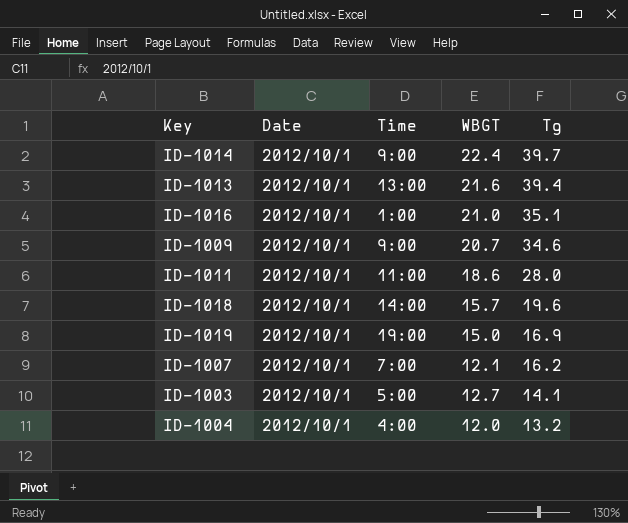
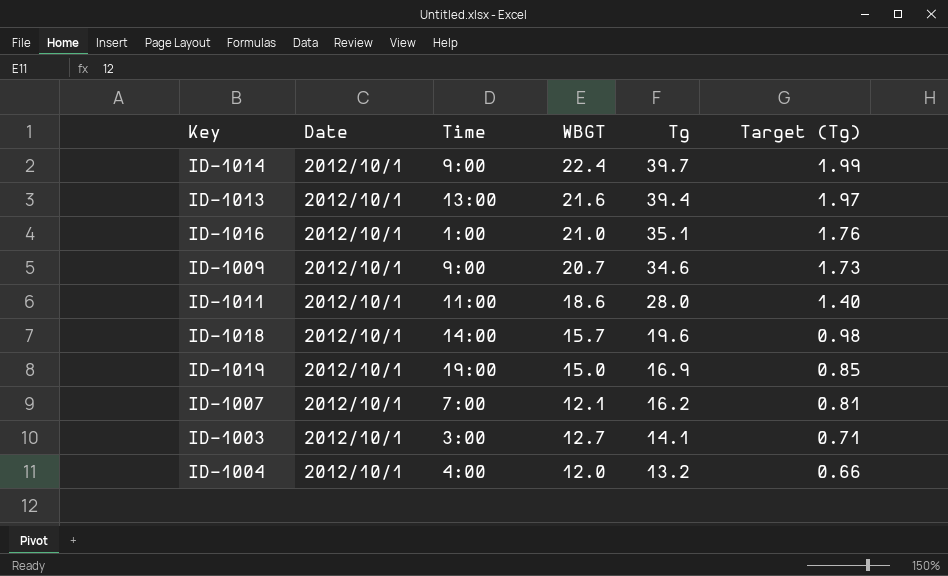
column Target (Tg) | formula: none -> [Tg] * 0.05
ID-1003 | Time: 5:00 -> 3:00

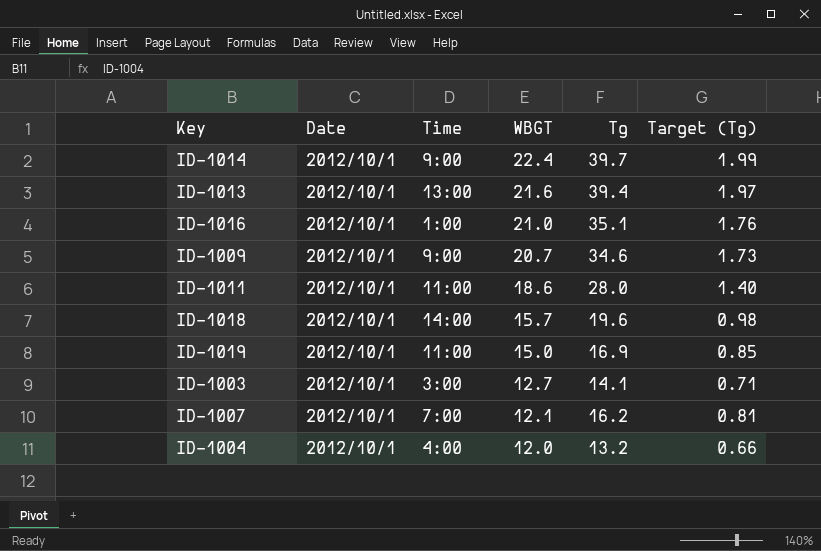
row order: Tg descending -> WBGT descending
ID-1019 | Time: 19:00 -> 11:00

